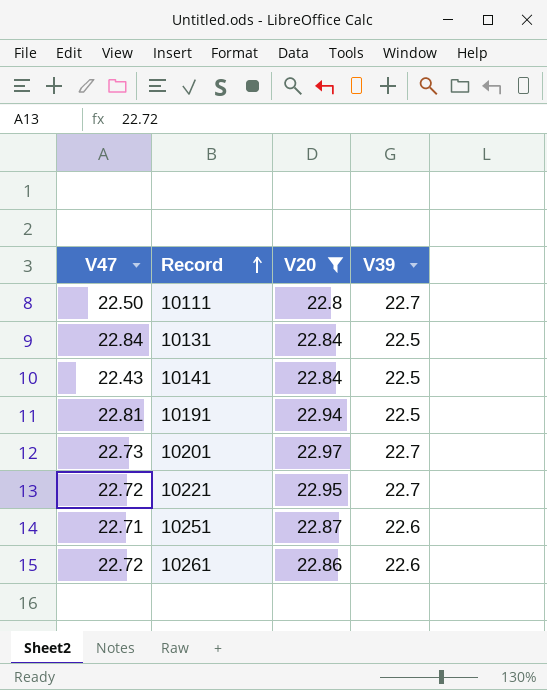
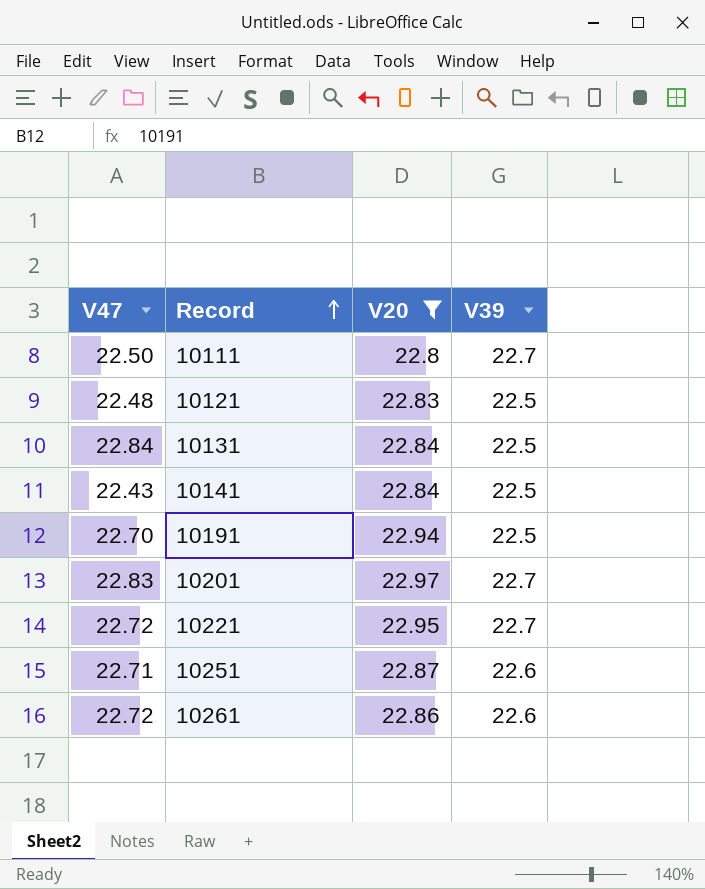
row 10121: none -> 22.48 | 22.83 | 22.5
10191 | V47: 22.81 -> 22.70
10201 | V47: 22.73 -> 22.83

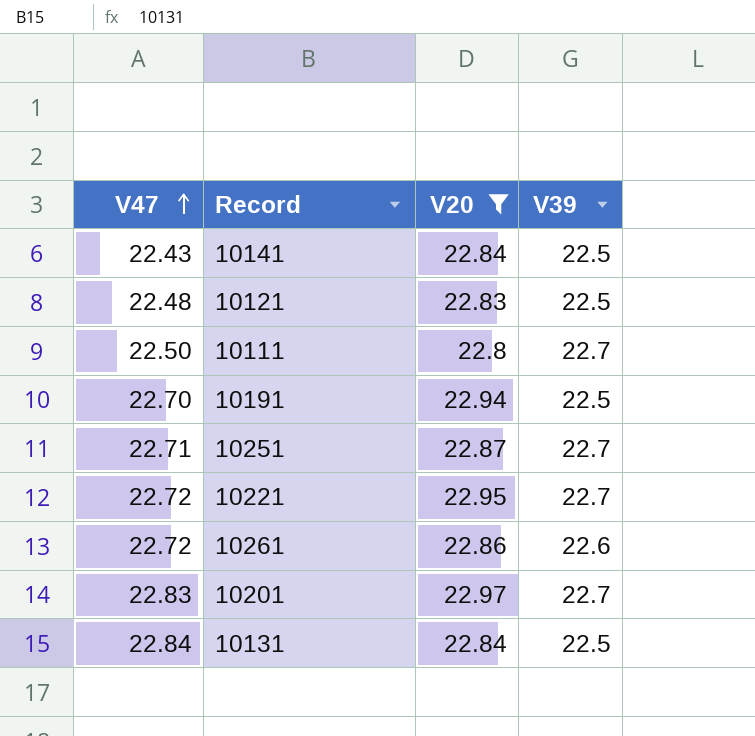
row order: Record ascending -> V47 ascending
10251 | V39: 22.6 -> 22.7

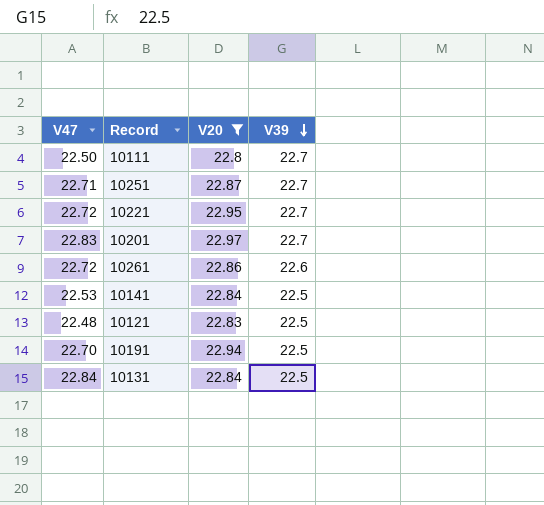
row order: V47 ascending -> V39 descending
10141 | V47: 22.43 -> 22.53

